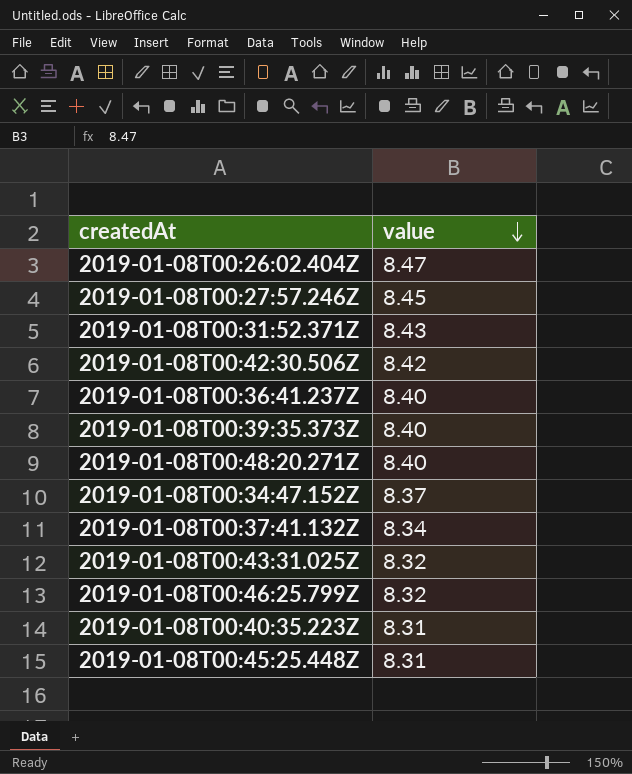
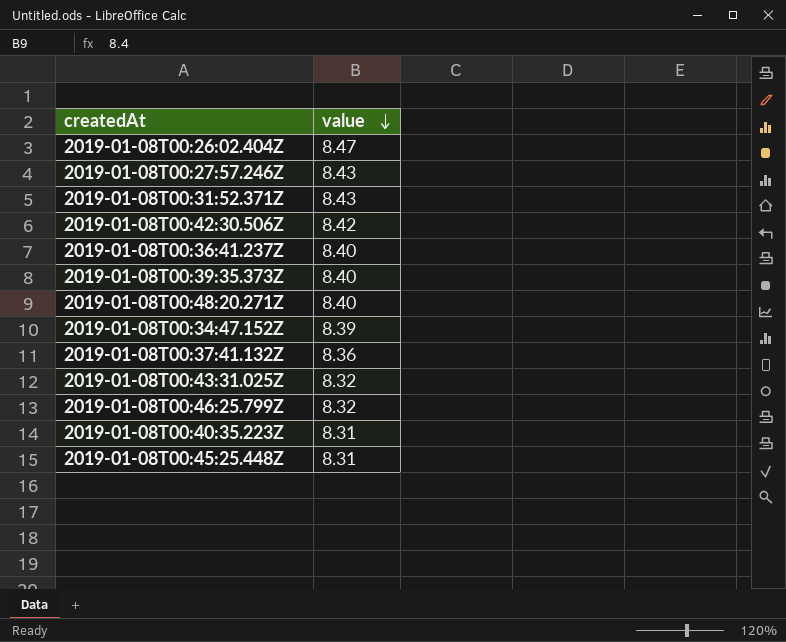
2019-01-08T00:27:57.246Z | value: 8.45 -> 8.43
2019-01-08T00:34:47.152Z | value: 8.37 -> 8.39
2019-01-08T00:37:41.132Z | value: 8.34 -> 8.36

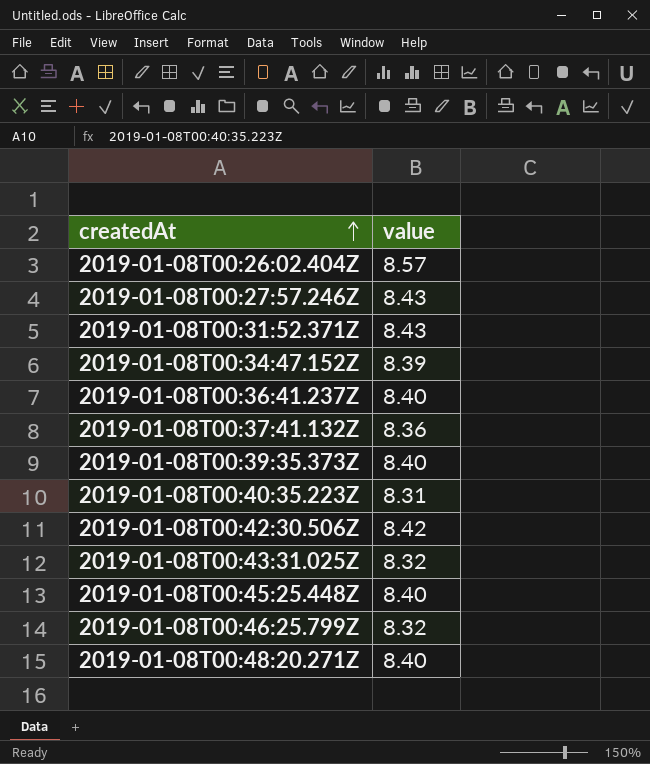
row order: value descending -> createdAt ascending
2019-01-08T00:26:02.404Z | value: 8.47 -> 8.57
2019-01-08T00:45:25.448Z | value: 8.31 -> 8.40

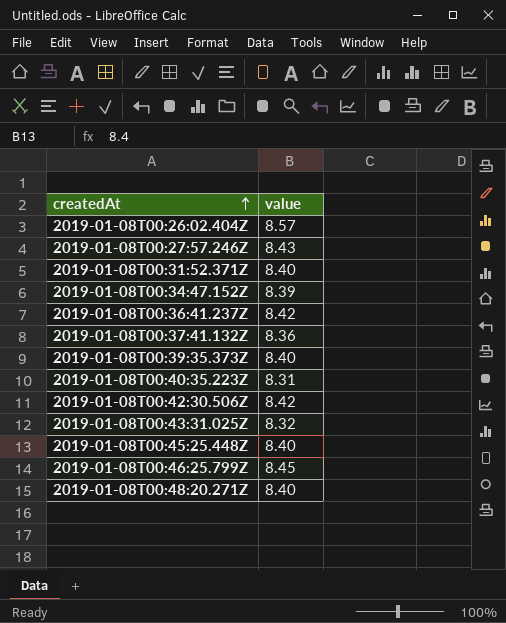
2019-01-08T00:31:52.371Z | value: 8.43 -> 8.40
2019-01-08T00:36:41.237Z | value: 8.40 -> 8.42
2019-01-08T00:46:25.799Z | value: 8.32 -> 8.45

